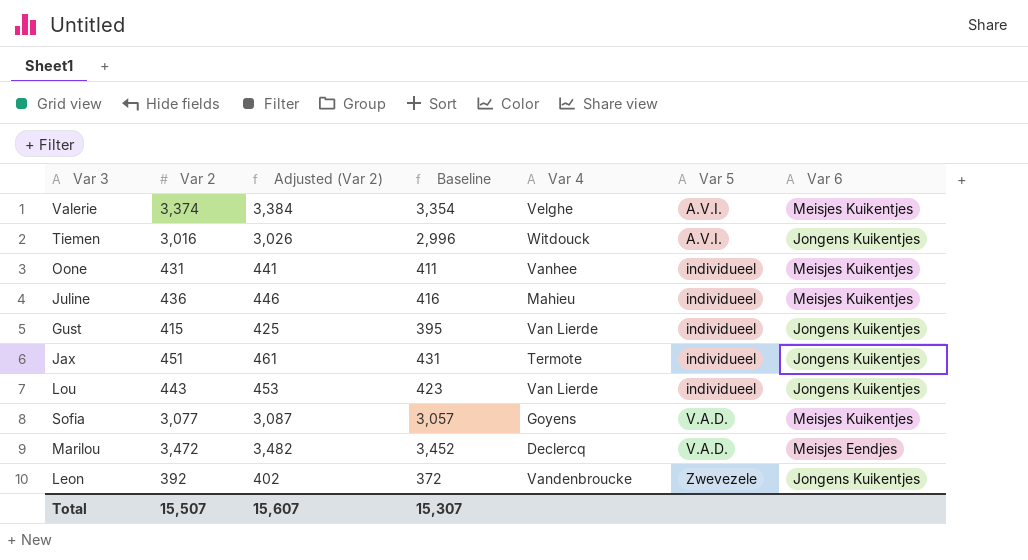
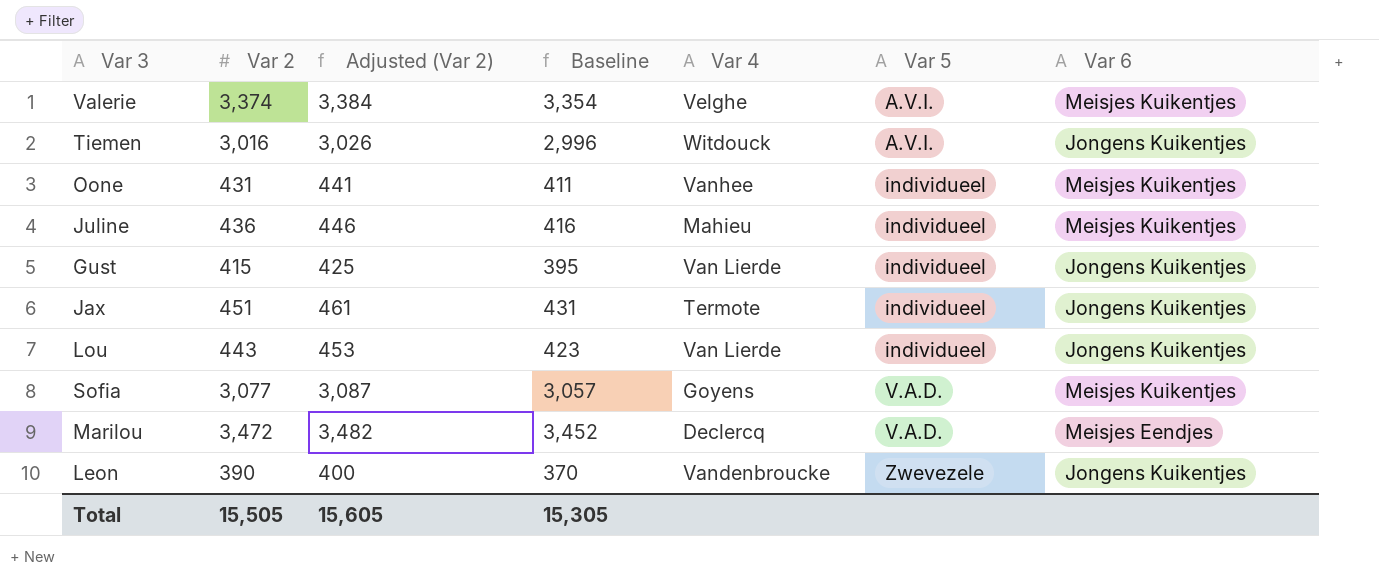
Leon | Var 2: 392 -> 390
Leon | Adjusted (Var 2): 402 -> 400
Leon | Baseline: 372 -> 370
Total | Var 2: 15,507 -> 15,505
Total | Adjusted (Var 2): 15,607 -> 15,605
Total | Baseline: 15,307 -> 15,305

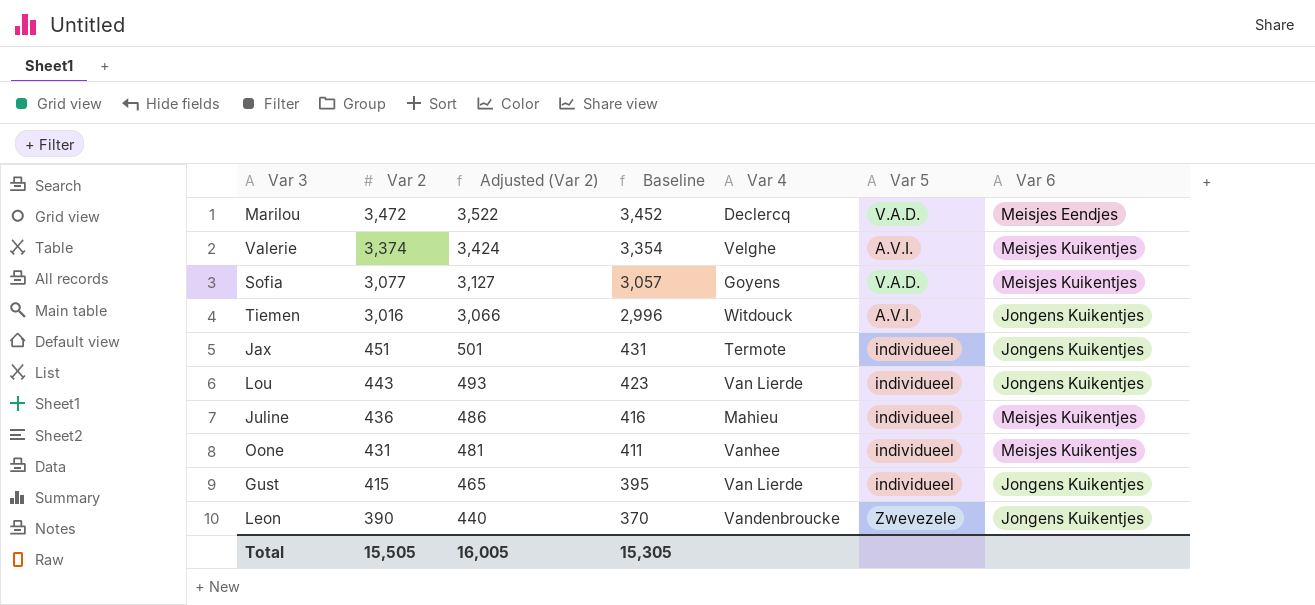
row order: Var 5 ascending -> Var 2 descending
column Adjusted (Var 2) | formula: [Var 2] + 10 -> [Var 2] + 50
Total | Adjusted (Var 2): 15,605 -> 16,005

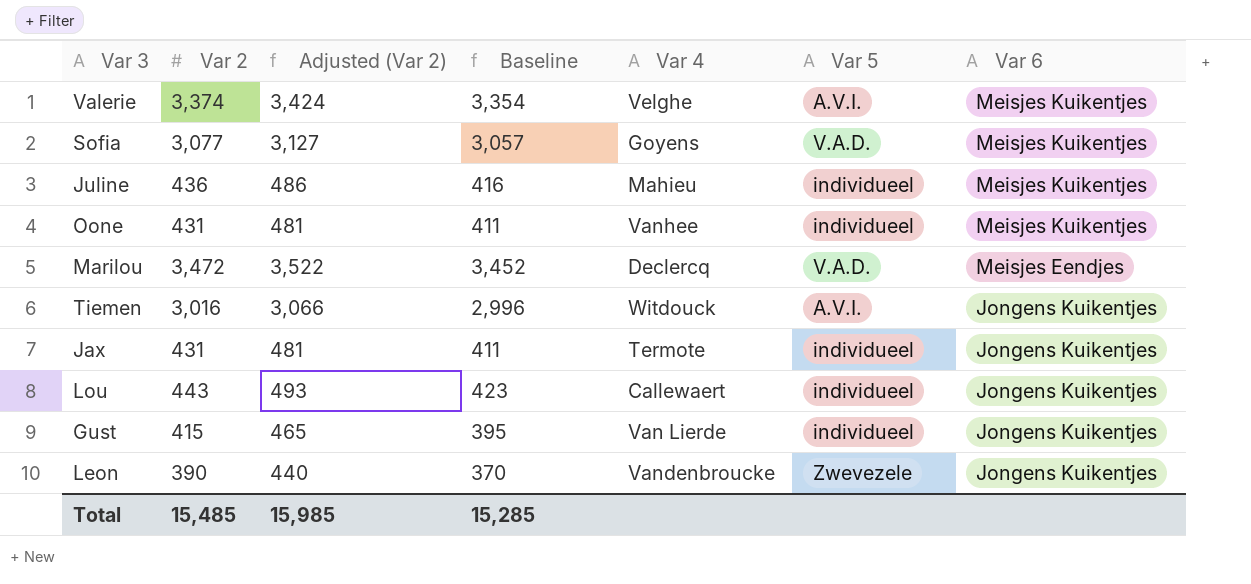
row order: Var 2 descending -> Var 6 descending
Jax | Var 2: 451 -> 431
Jax | Adjusted (Var 2): 501 -> 481
Jax | Baseline: 431 -> 411
Lou | Var 4: Van Lierde -> Callewaert
Total | Var 2: 15,505 -> 15,485
Total | Adjusted (Var 2): 16,005 -> 15,985
Total | Baseline: 15,305 -> 15,285

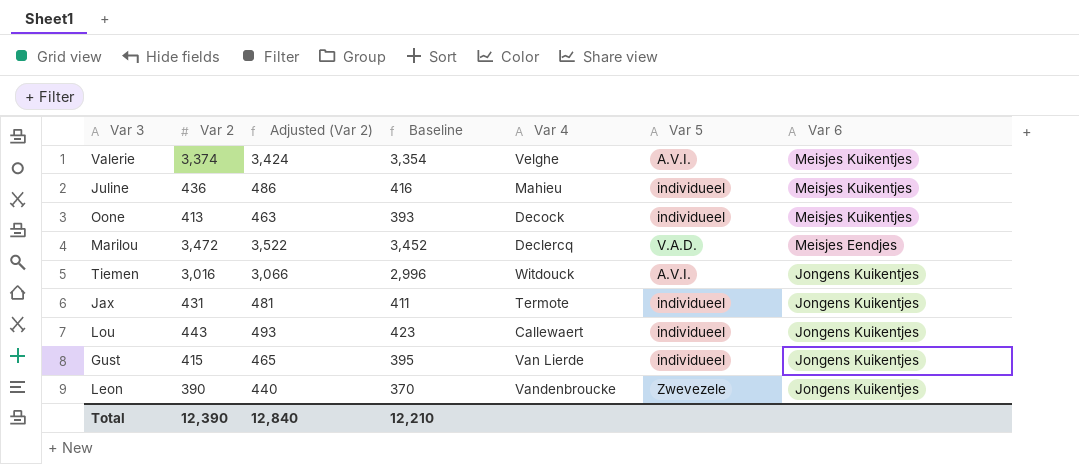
row Sofia: 3,077 | 3,127 | 3,057 | Goyens | V.A.D. | Meisjes Kuikentjes -> none
Oone | Var 2: 431 -> 413
Oone | Adjusted (Var 2): 481 -> 463
Oone | Baseline: 411 -> 393
Oone | Var 4: Vanhee -> Decock
Total | Var 2: 15,485 -> 12,390
Total | Adjusted (Var 2): 15,985 -> 12,840
Total | Baseline: 15,285 -> 12,210

